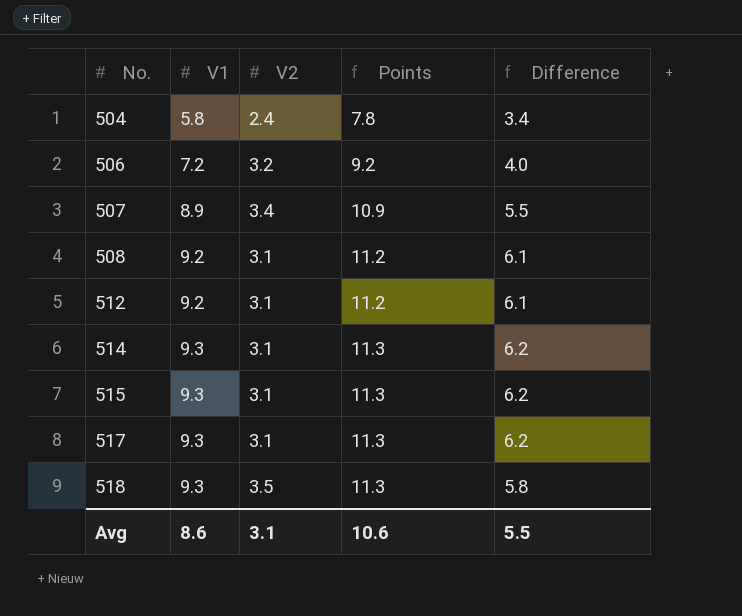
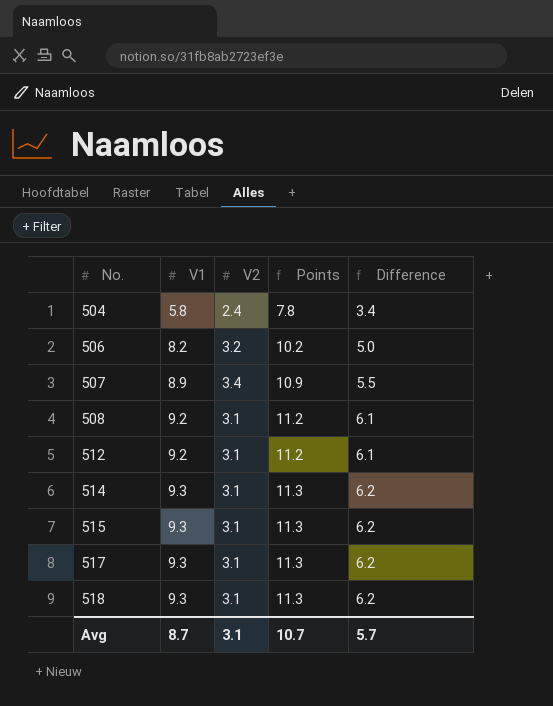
506 | V1: 7.2 -> 8.2
506 | Points: 9.2 -> 10.2
506 | Difference: 4.0 -> 5.0
518 | V2: 3.5 -> 3.1
518 | Difference: 5.8 -> 6.2
Avg | V1: 8.6 -> 8.7
Avg | Points: 10.6 -> 10.7
Avg | Difference: 5.5 -> 5.7

